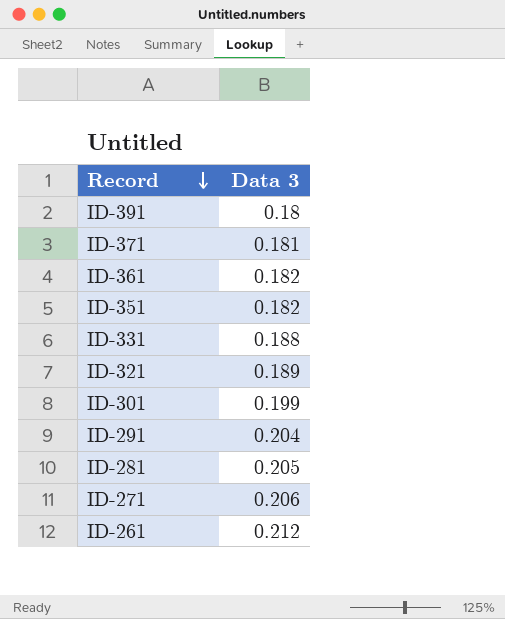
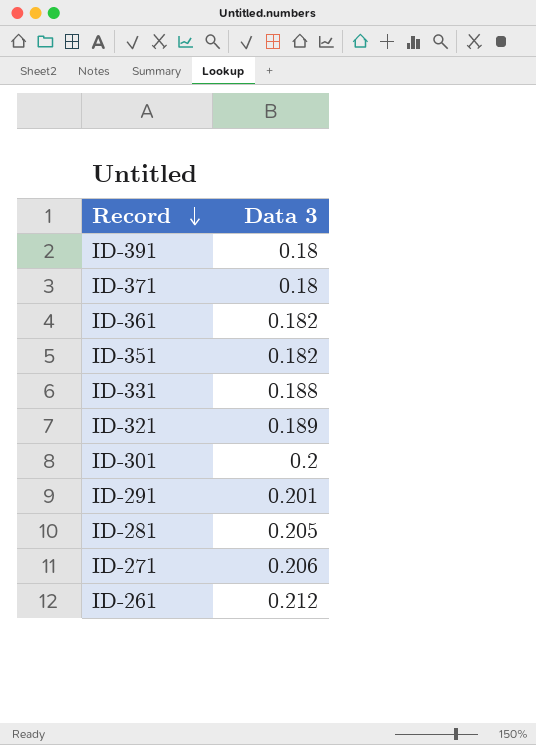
ID-371 | Data 3: 0.181 -> 0.18
ID-301 | Data 3: 0.199 -> 0.2
ID-291 | Data 3: 0.204 -> 0.201

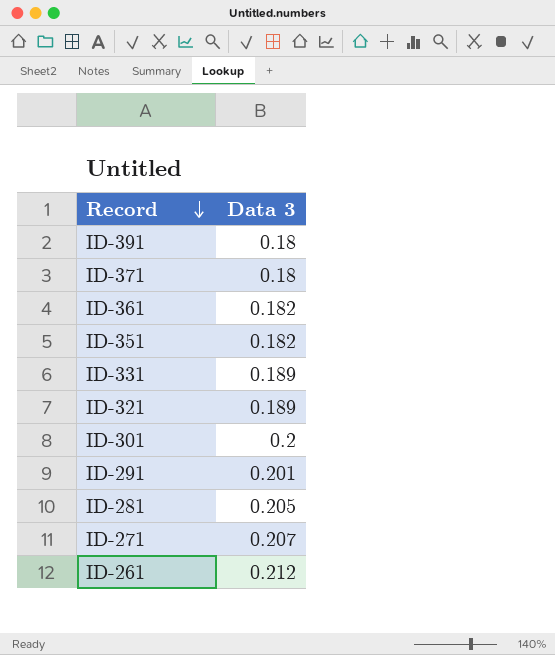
ID-331 | Data 3: 0.188 -> 0.189
ID-271 | Data 3: 0.206 -> 0.207

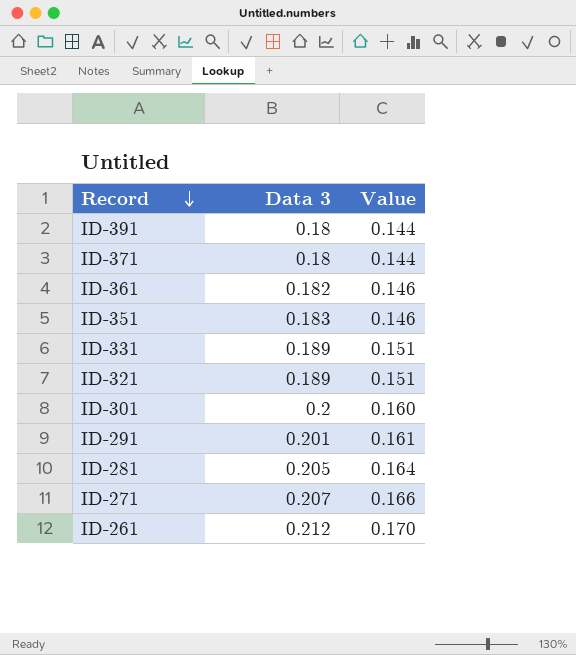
column Value | formula: none -> [Data 3] * 0.8
ID-351 | Data 3: 0.182 -> 0.183

